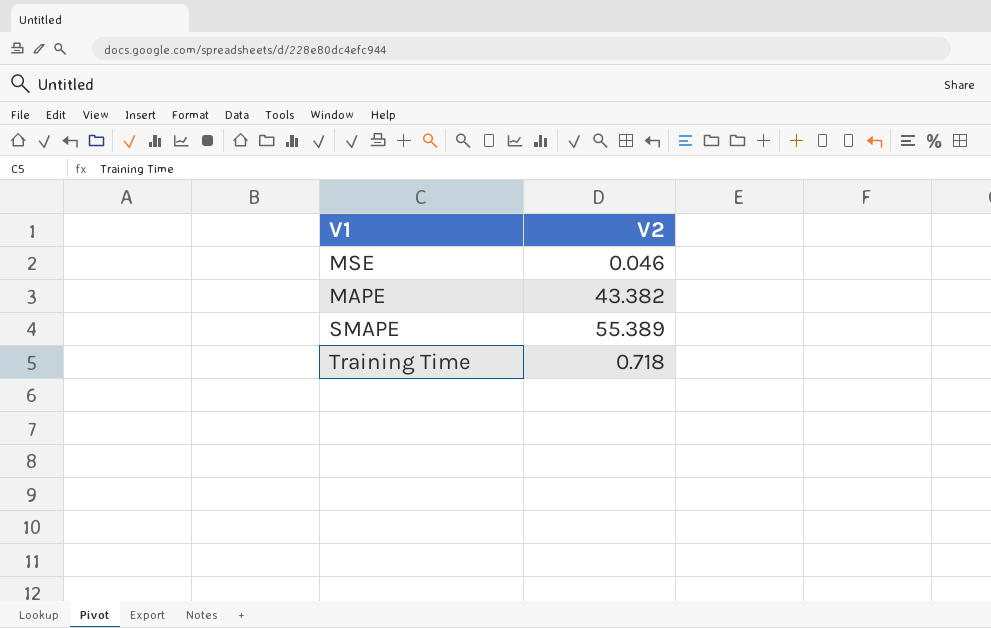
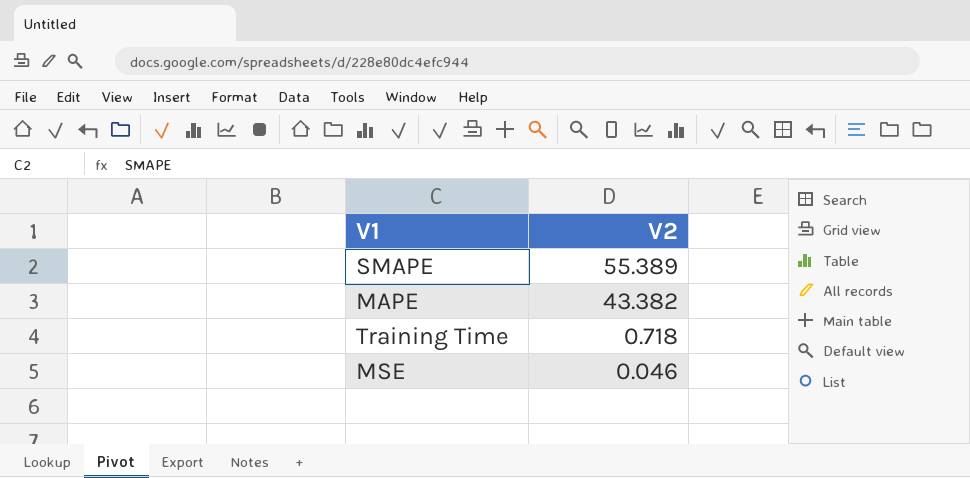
row order: none -> V2 descending

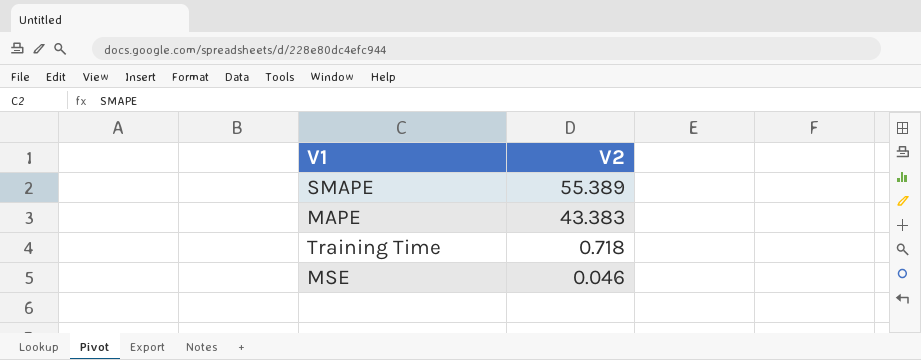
MAPE | V2: 43.382 -> 43.383

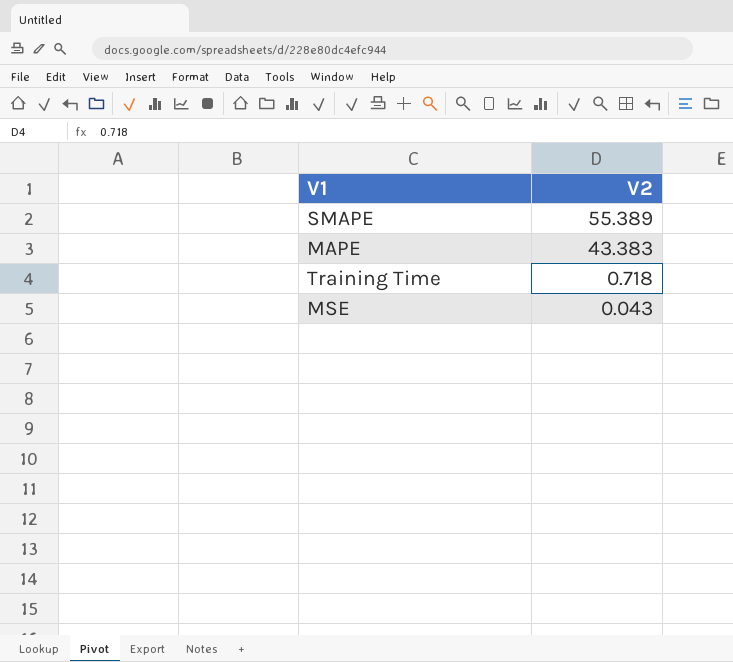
MSE | V2: 0.046 -> 0.043

